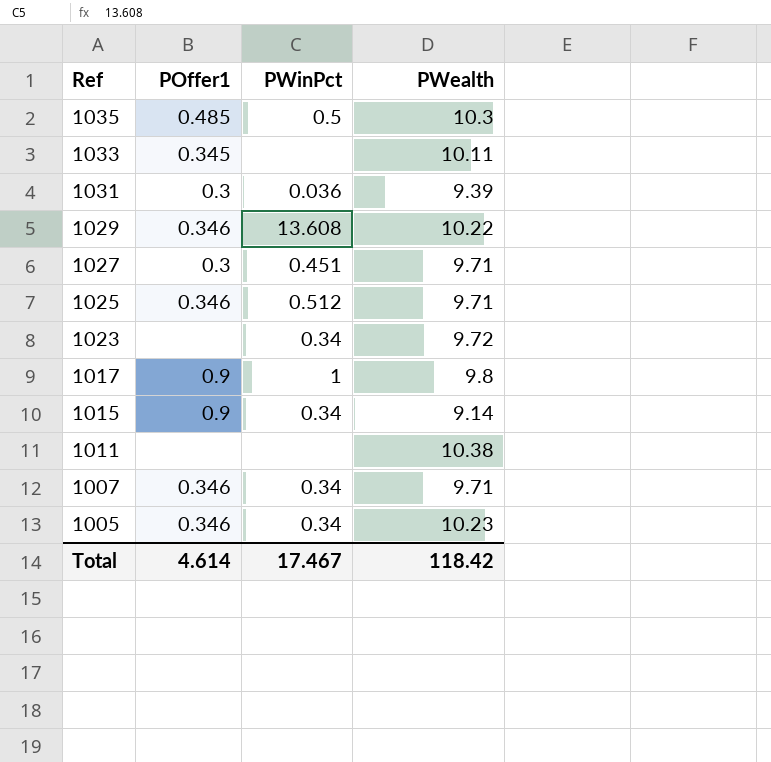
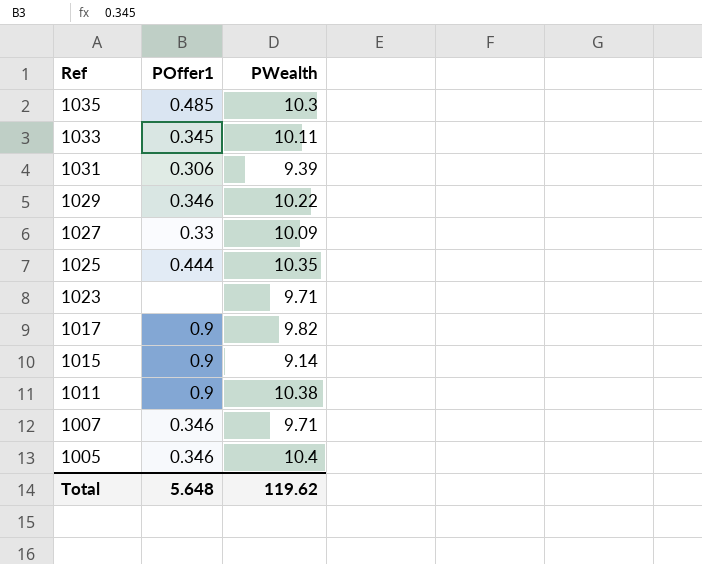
column PWinPct | position: 3 -> none
1031 | POffer1: 0.3 -> 0.306
1027 | POffer1: 0.3 -> 0.33
1027 | PWealth: 9.71 -> 10.09
1025 | POffer1: 0.346 -> 0.444
1025 | PWealth: 9.71 -> 10.35
1023 | PWealth: 9.72 -> 9.71
1017 | PWealth: 9.8 -> 9.82
1011 | POffer1: none -> 0.9
1005 | PWealth: 10.23 -> 10.4
Total | POffer1: 4.614 -> 5.648
Total | PWealth: 118.42 -> 119.62

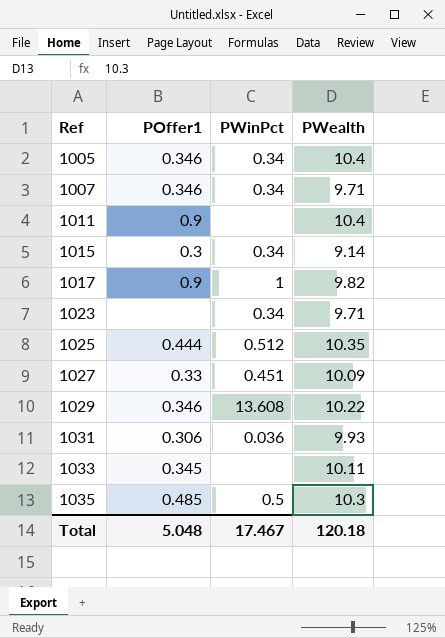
row order: Ref descending -> Ref ascending
column PWinPct | position: none -> 3
1011 | PWealth: 10.38 -> 10.4
1015 | POffer1: 0.9 -> 0.3
1031 | PWealth: 9.39 -> 9.93
Total | POffer1: 5.648 -> 5.048
Total | PWealth: 119.62 -> 120.18

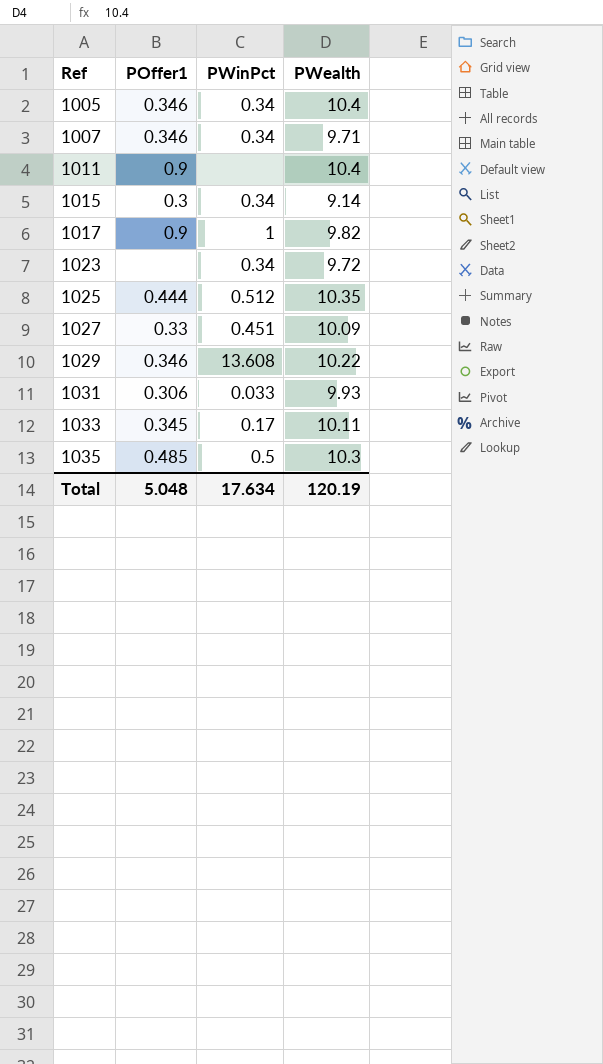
1023 | PWealth: 9.71 -> 9.72
1031 | PWinPct: 0.036 -> 0.033
1033 | PWinPct: none -> 0.17
Total | PWinPct: 17.467 -> 17.634
Total | PWealth: 120.18 -> 120.19

